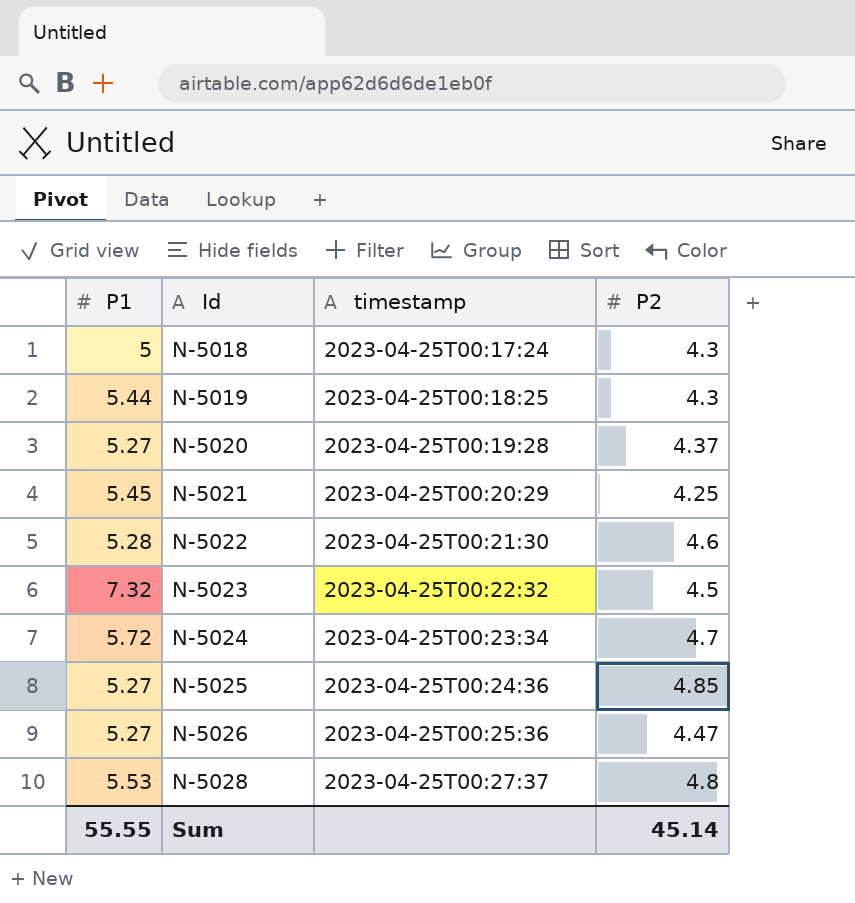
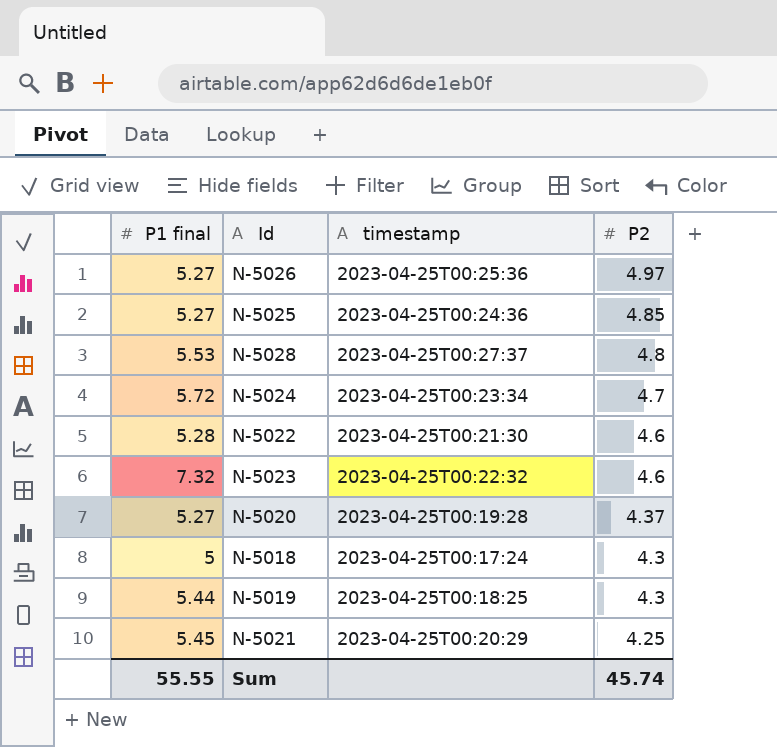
row order: Id ascending -> P2 descending
column name: P1 -> P1 final
N-5026 | P2: 4.47 -> 4.97
N-5023 | P2: 4.5 -> 4.6
Sum | P2: 45.14 -> 45.74

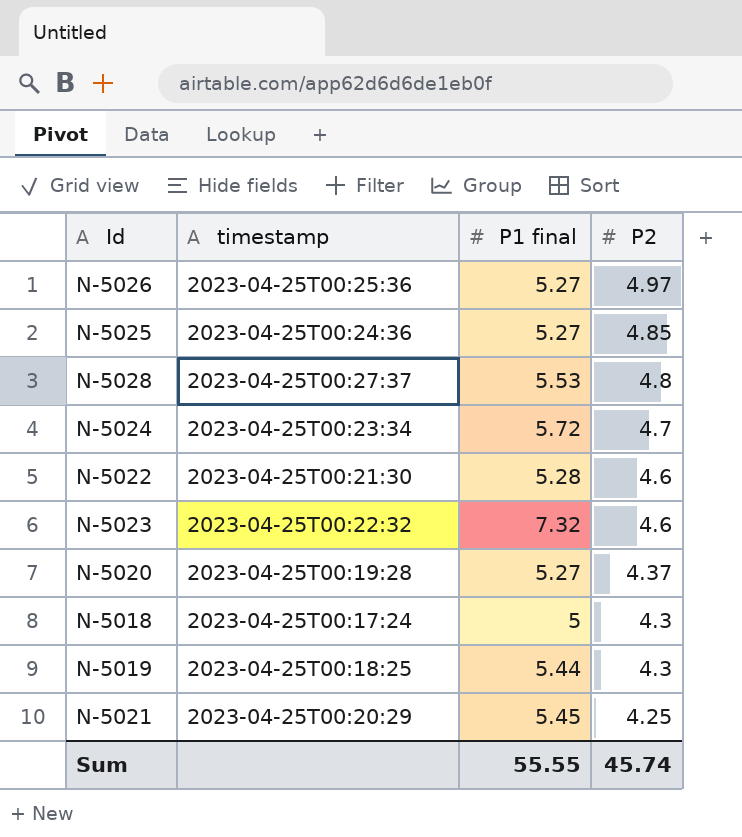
column P1 final | position: 1 -> 3

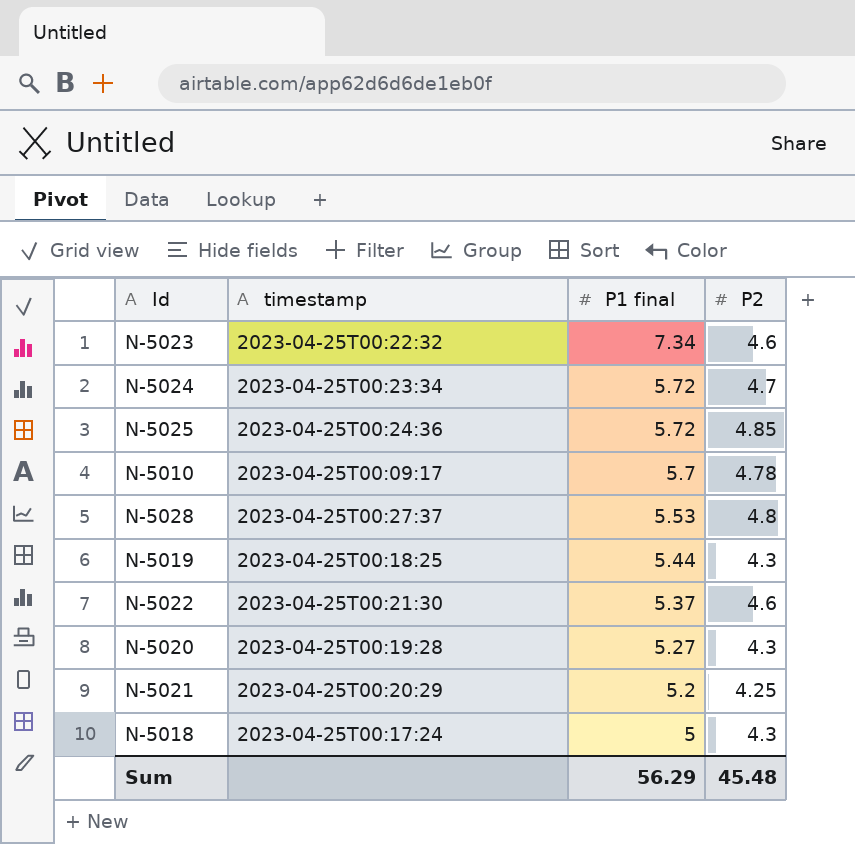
row order: P2 descending -> P1 final descending
row N-5026: 2023-04-25T00:25:36 | 5.27 | 4.97 -> none
N-5023 | P1 final: 7.32 -> 7.34
N-5025 | P1 final: 5.27 -> 5.72
row N-5010: none -> 2023-04-25T00:09:17 | 5.7 | 4.78
N-5022 | P1 final: 5.28 -> 5.37
N-5020 | P2: 4.37 -> 4.3
N-5021 | P1 final: 5.45 -> 5.2
Sum | P1 final: 55.55 -> 56.29
Sum | P2: 45.74 -> 45.48

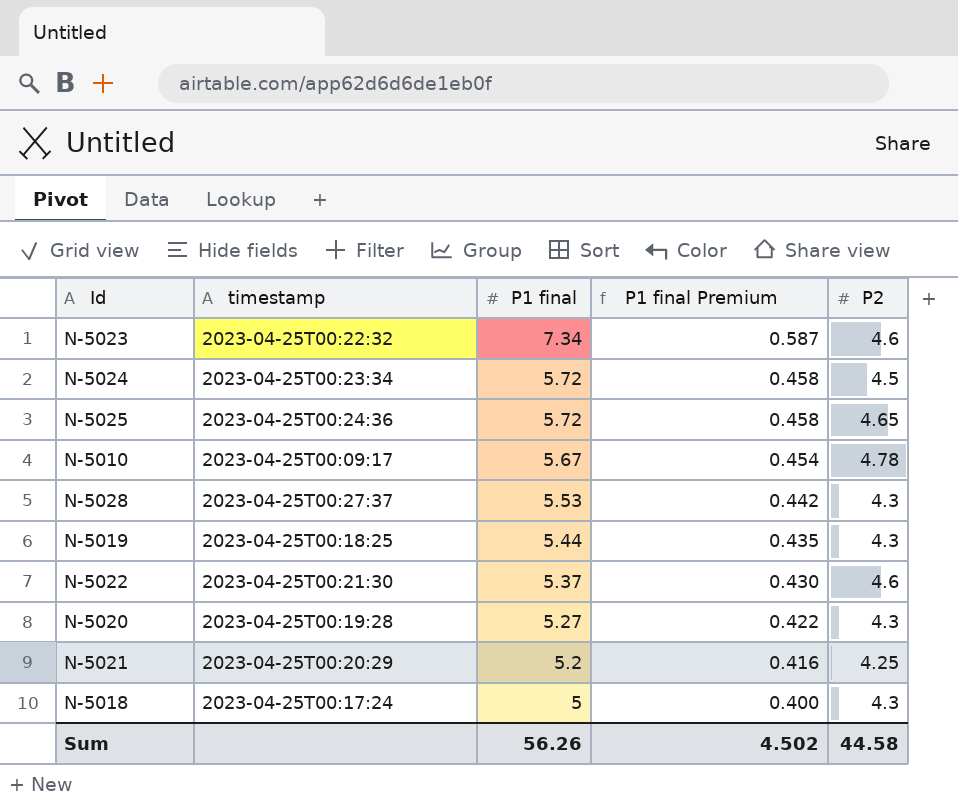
column P1 final Premium | formula: none -> [P1 final] * 0.08
N-5024 | P2: 4.7 -> 4.5
N-5025 | P2: 4.85 -> 4.65
N-5010 | P1 final: 5.7 -> 5.67
N-5028 | P2: 4.8 -> 4.3
Sum | P1 final: 56.29 -> 56.26
Sum | P2: 45.48 -> 44.58

